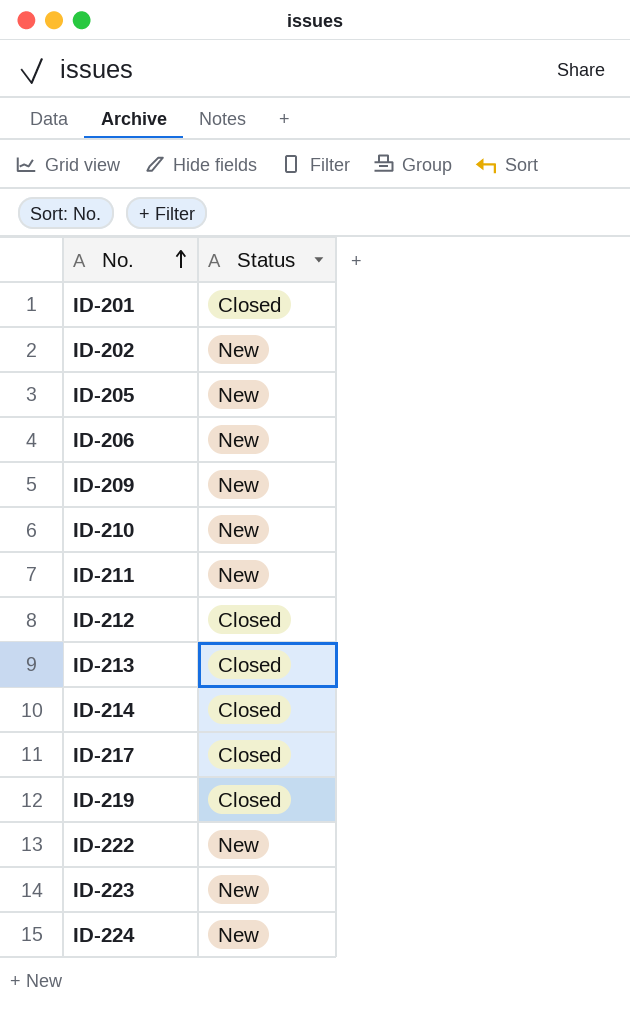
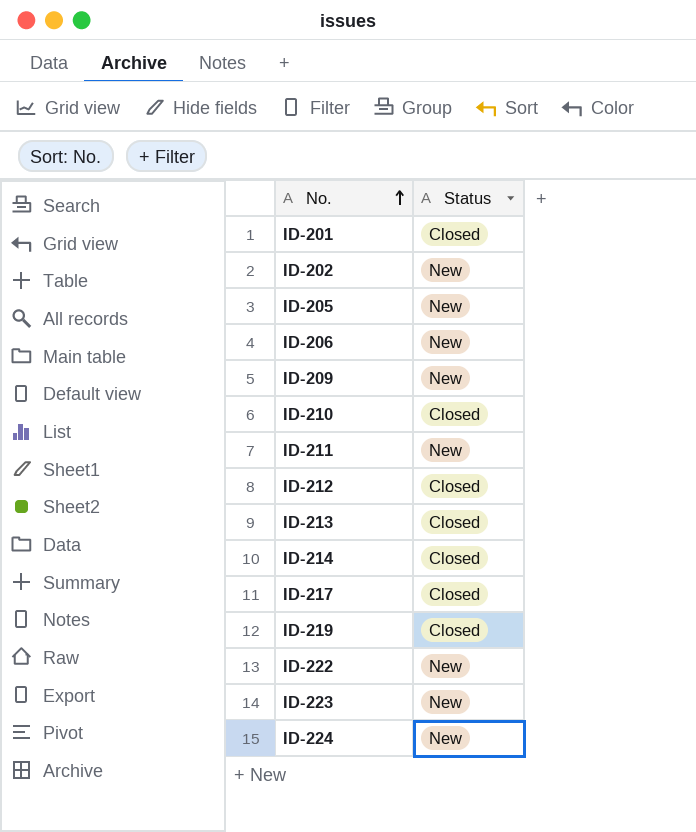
ID-210 | Status: New -> Closed

